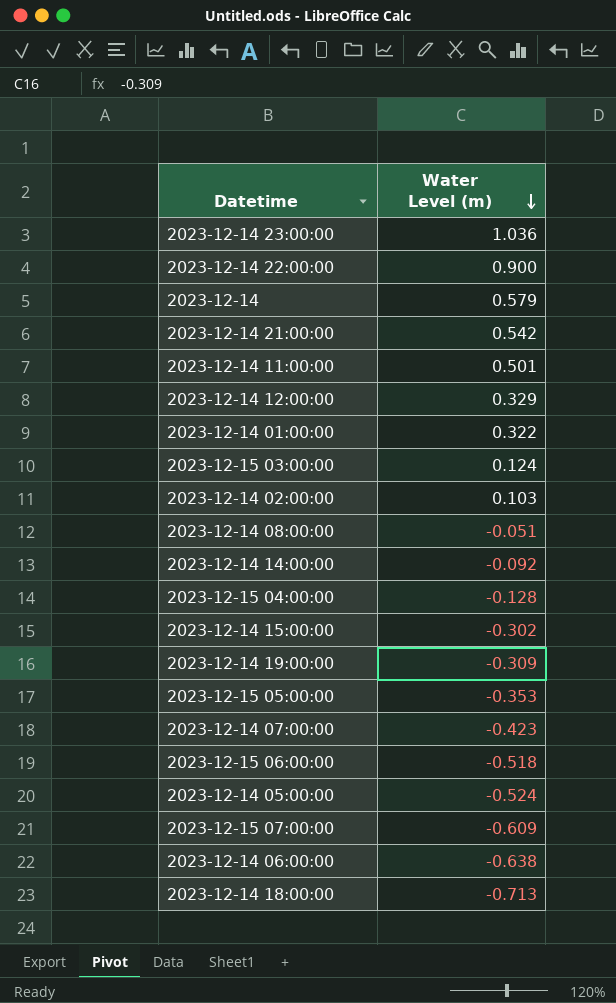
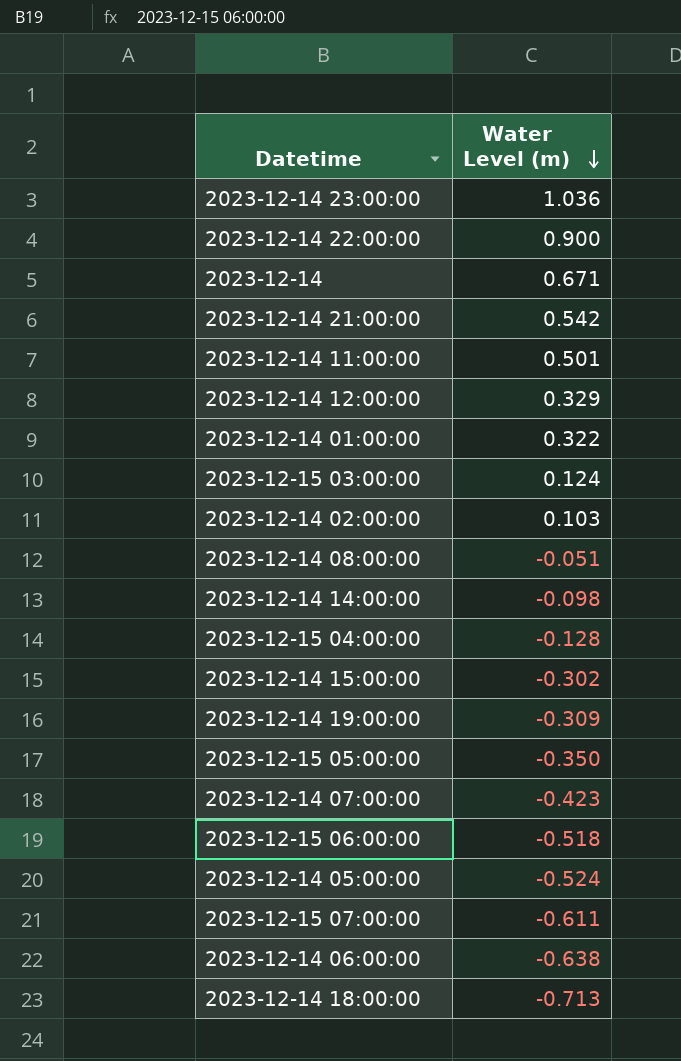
2023-12-14 | Water Level (m): 0.579 -> 0.671
2023-12-14 14:00:00 | Water Level (m): -0.092 -> -0.098
2023-12-15 05:00:00 | Water Level (m): -0.353 -> -0.350
2023-12-15 07:00:00 | Water Level (m): -0.609 -> -0.611

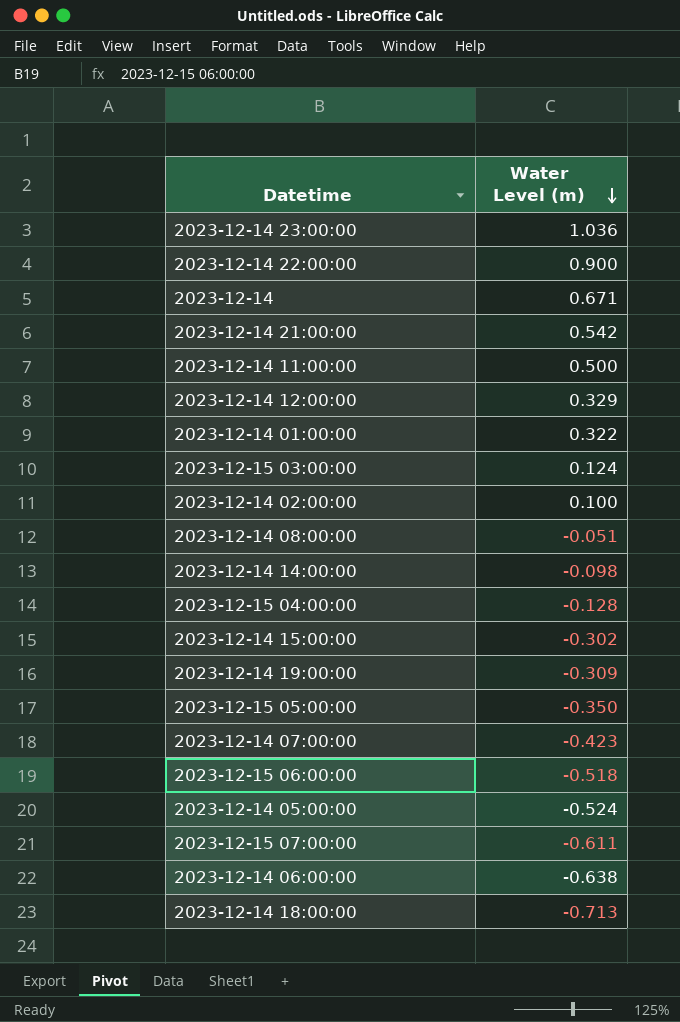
2023-12-14 11:00:00 | Water Level (m): 0.501 -> 0.500
2023-12-14 02:00:00 | Water Level (m): 0.103 -> 0.100

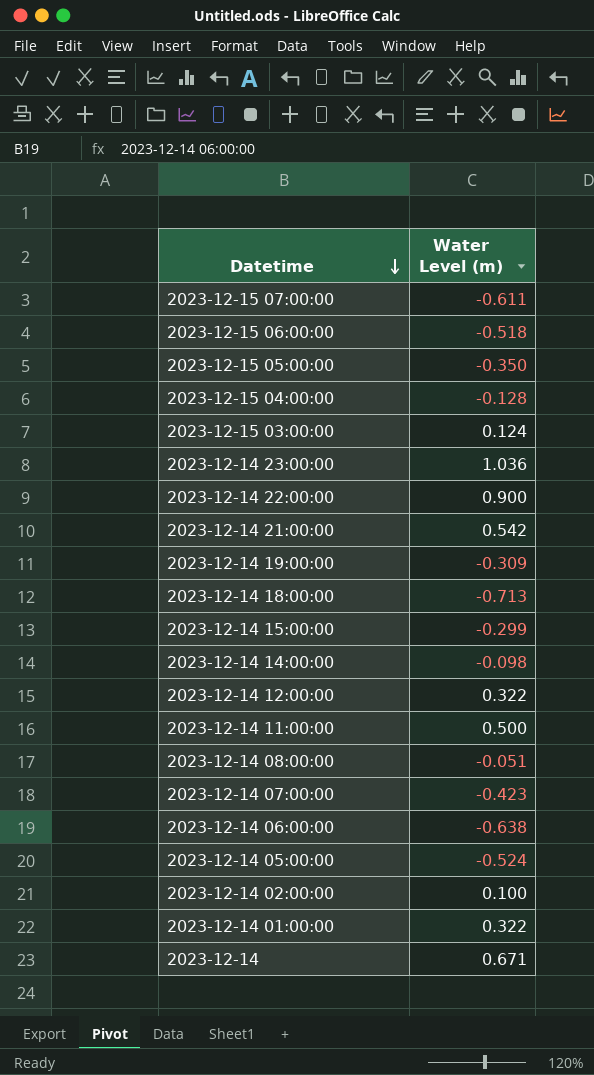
row order: Water Level (m) descending -> Datetime descending
2023-12-14 15:00:00 | Water Level (m): -0.302 -> -0.299
2023-12-14 12:00:00 | Water Level (m): 0.329 -> 0.322

